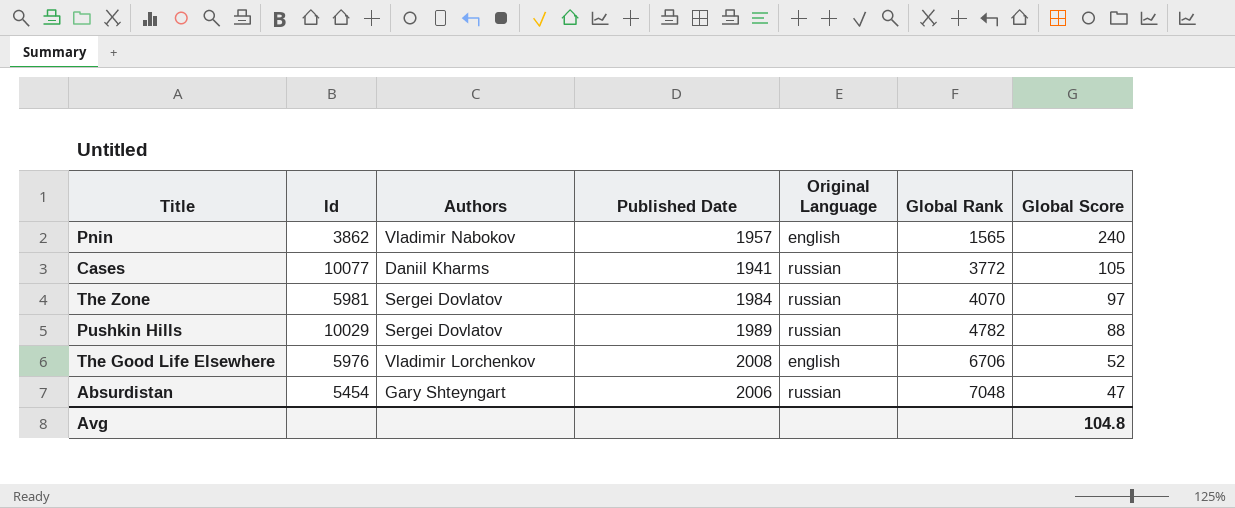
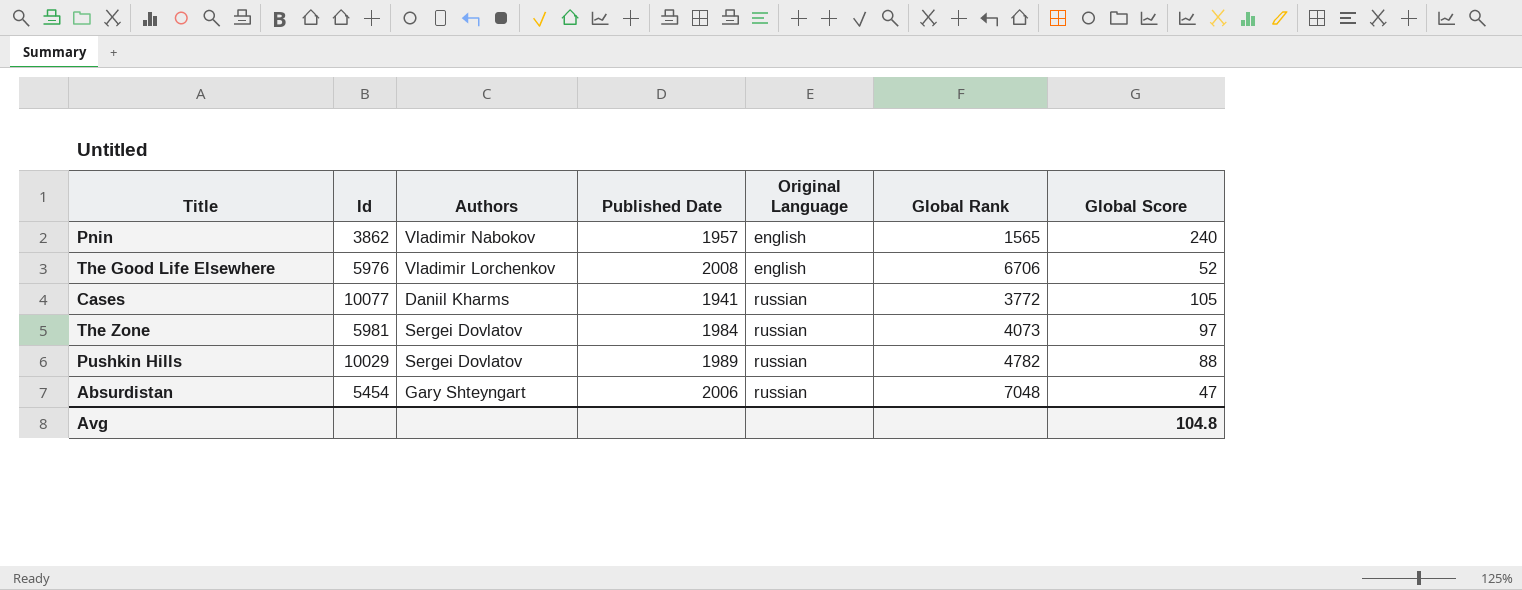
row order: Global Rank ascending -> Original Language ascending
The Zone | Global Rank: 4070 -> 4073

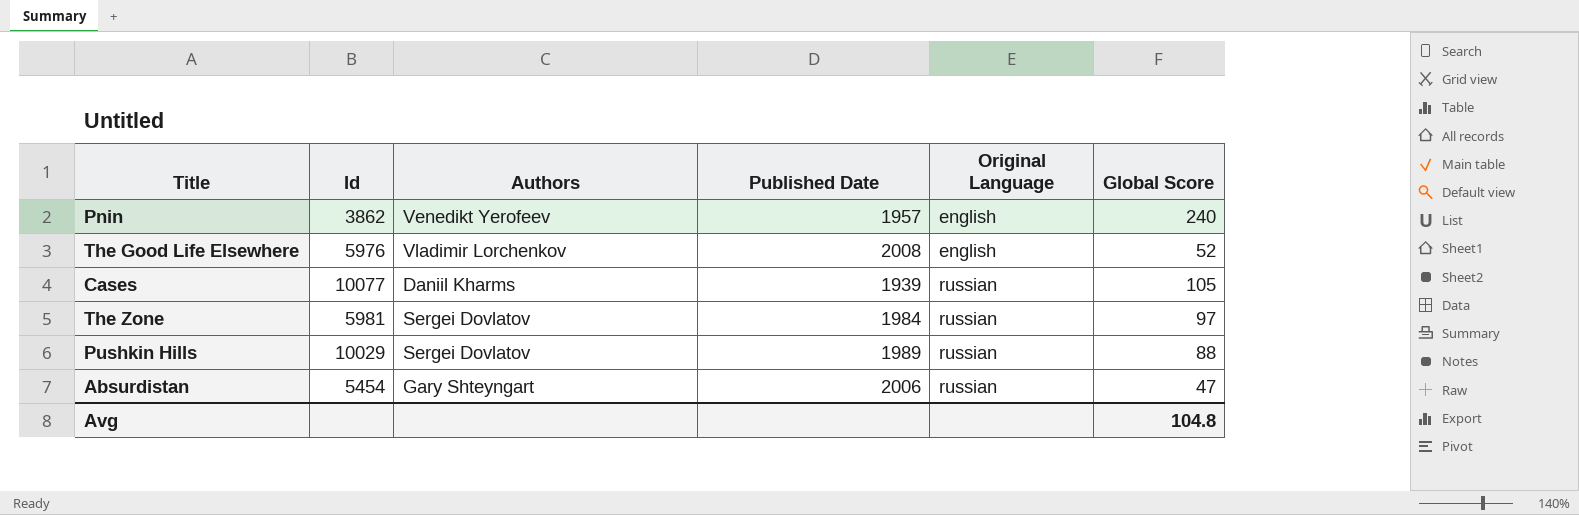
column Global Rank | position: 6 -> none
Pnin | Authors: Vladimir Nabokov -> Venedikt Yerofeev
Cases | Published Date: 1941 -> 1939

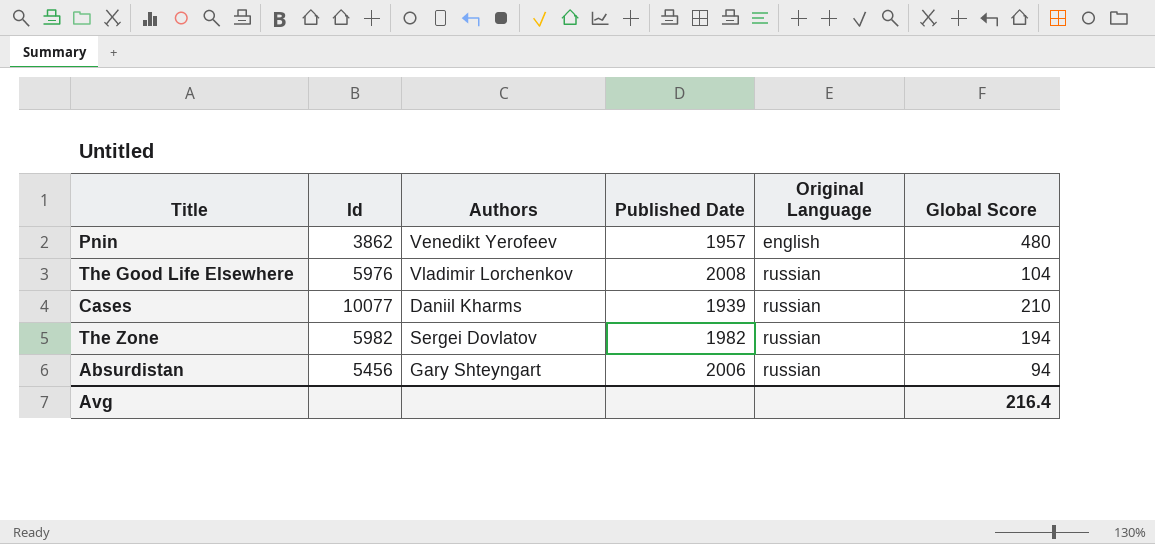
row Pushkin Hills: 10029 | Sergei Dovlatov | 1989 | russian | 88 -> none
Pnin | Global Score: 240 -> 480
The Good Life Elsewhere | Original Language: english -> russian
The Good Life Elsewhere | Global Score: 52 -> 104
Cases | Global Score: 105 -> 210
The Zone | Id: 5981 -> 5982
The Zone | Published Date: 1984 -> 1982
The Zone | Global Score: 97 -> 194
Absurdistan | Id: 5454 -> 5456
Absurdistan | Global Score: 47 -> 94
Avg | Global Score: 104.8 -> 216.4

